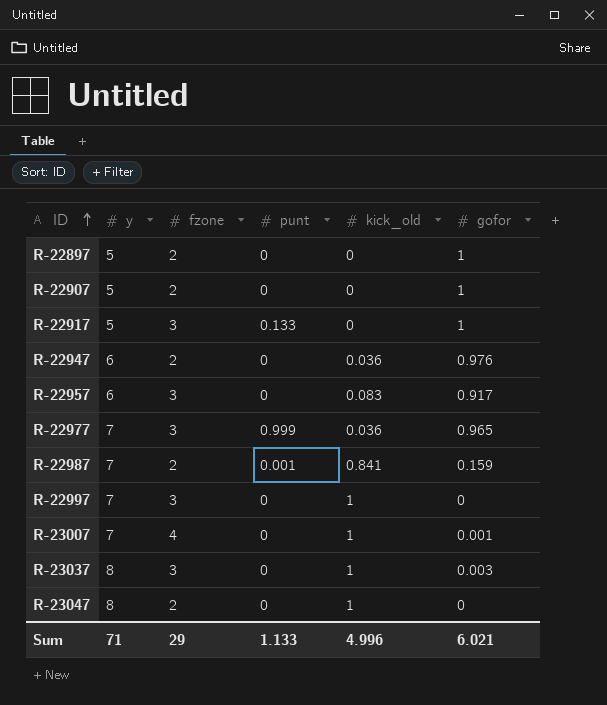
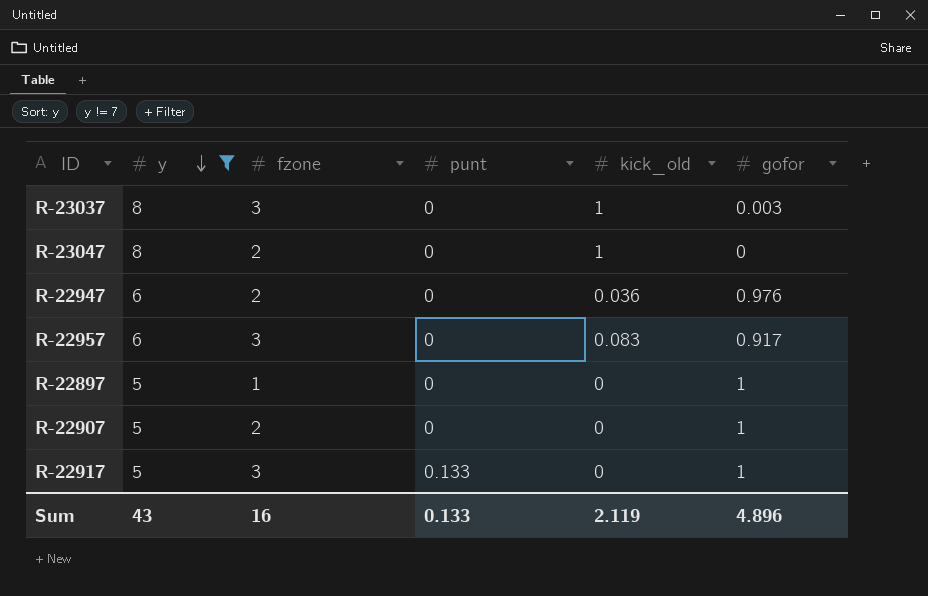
filter: none -> y != 7
row order: ID ascending -> y descending
R-22897 | fzone: 2 -> 1
Sum | y: 71 -> 43
Sum | fzone: 29 -> 16
Sum | punt: 1.133 -> 0.133
Sum | kick_old: 4.996 -> 2.119
Sum | gofor: 6.021 -> 4.896

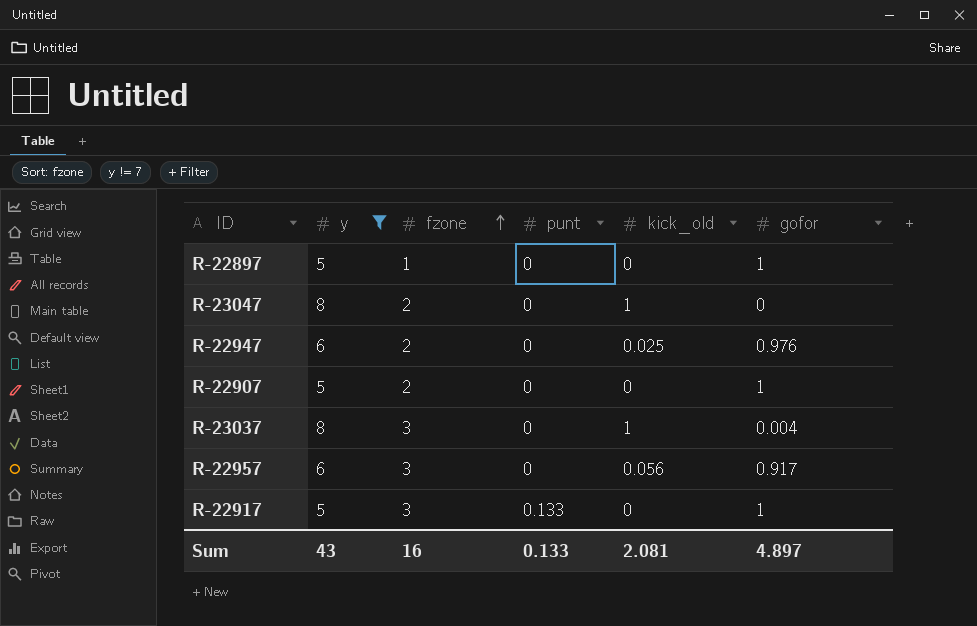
row order: y descending -> fzone ascending
R-22947 | kick_old: 0.036 -> 0.025
R-23037 | gofor: 0.003 -> 0.004
R-22957 | kick_old: 0.083 -> 0.056
Sum | kick_old: 2.119 -> 2.081
Sum | gofor: 4.896 -> 4.897

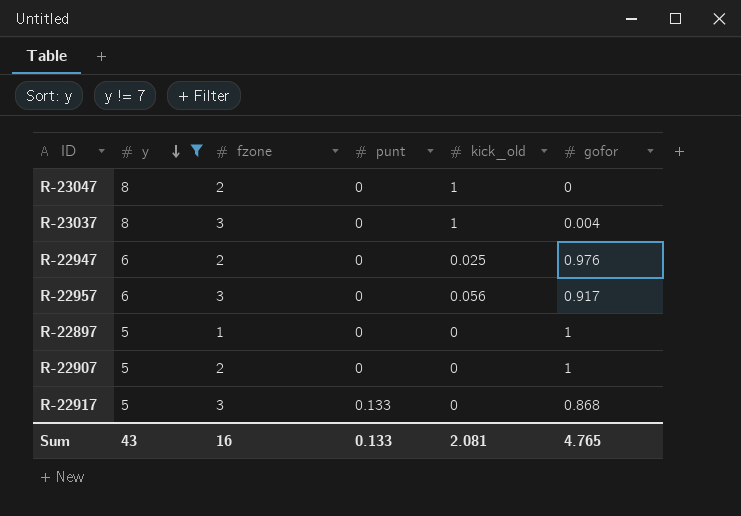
row order: fzone ascending -> y descending
R-22917 | gofor: 1 -> 0.868
Sum | gofor: 4.897 -> 4.765

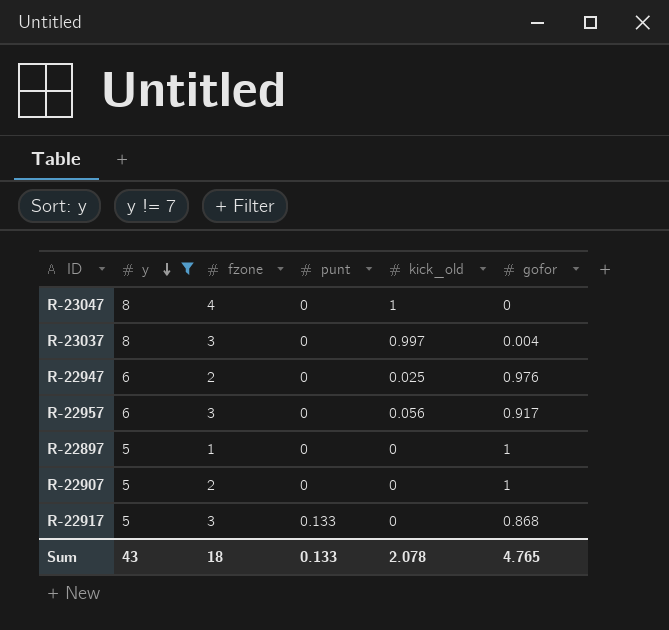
R-23047 | fzone: 2 -> 4
R-23037 | kick_old: 1 -> 0.997
Sum | fzone: 16 -> 18
Sum | kick_old: 2.081 -> 2.078

